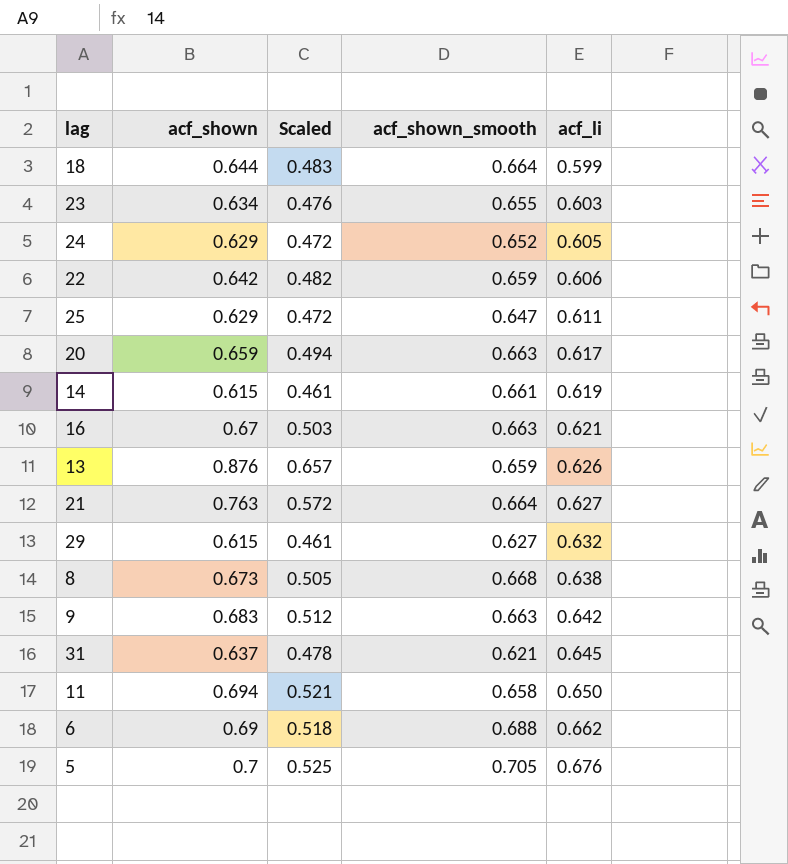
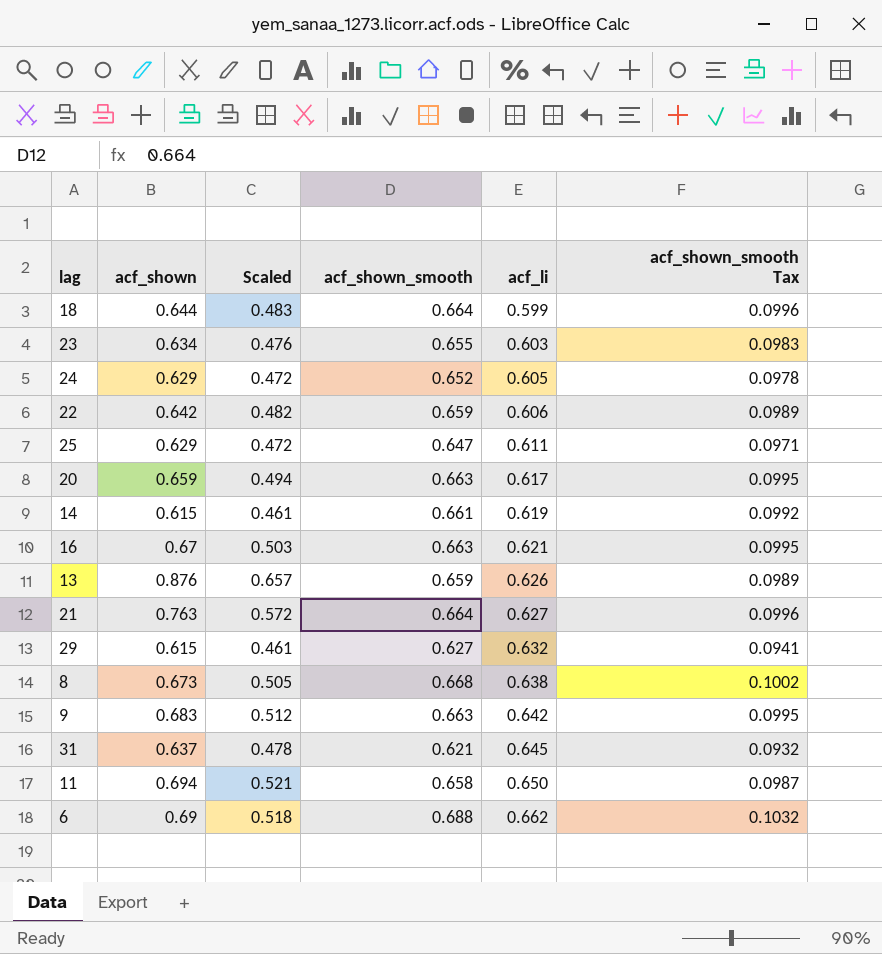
column acf_shown_smooth Tax | formula: none -> [acf_shown_smooth] * 0.15
row 5: 0.7 | 0.525 | 0.705 | 0.676 -> none

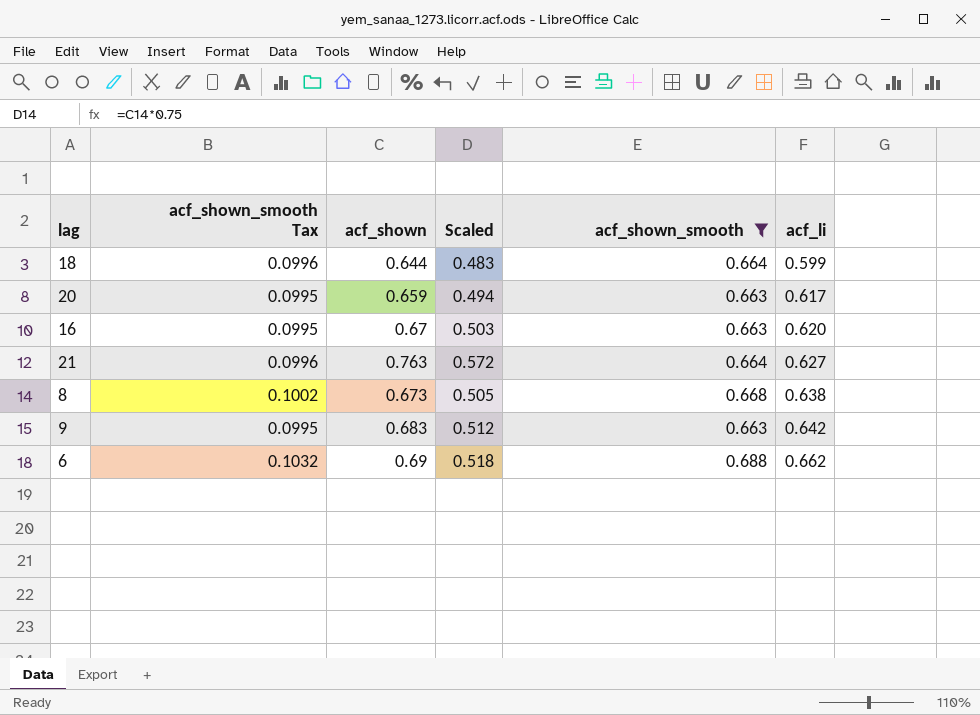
filter: none -> acf_shown_smooth >= 0.663
column acf_shown_smooth Tax | position: 6 -> 2
16 | acf_li: 0.621 -> 0.620

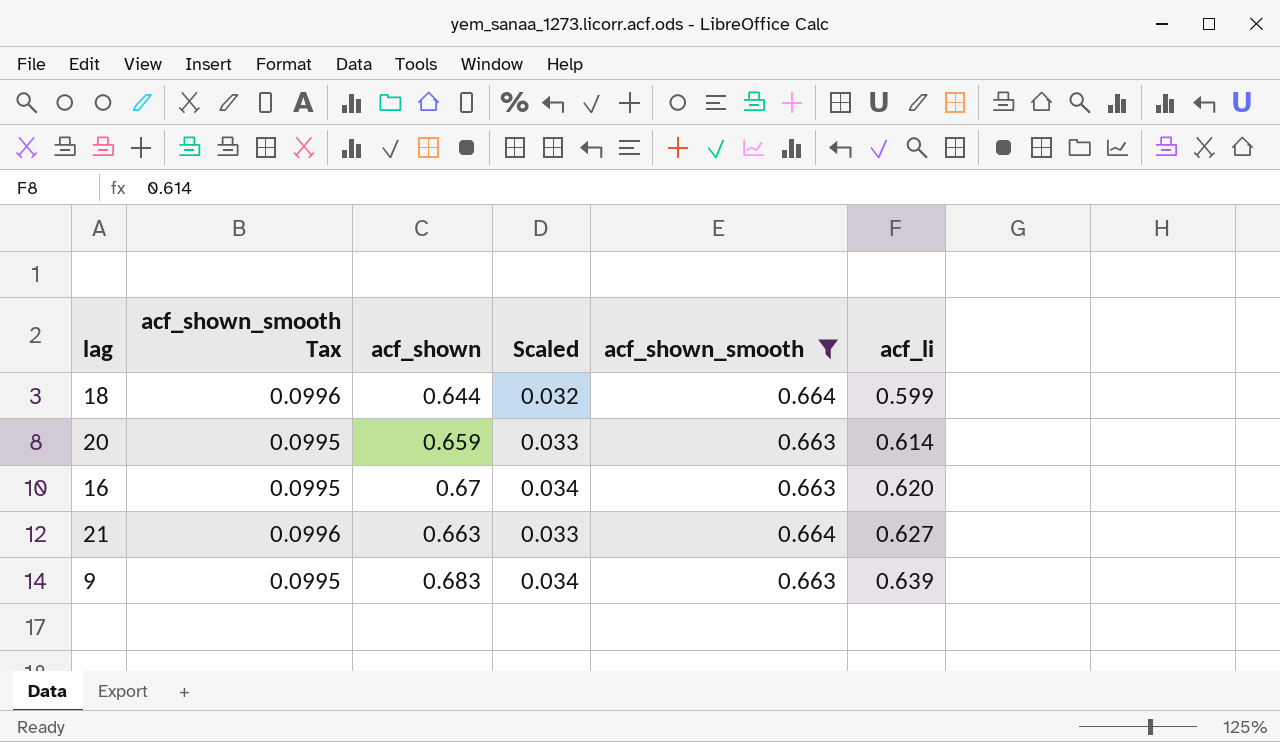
column Scaled | formula: [acf_shown] * 0.75 -> [acf_shown] * 0.05
row 8: 0.1002 | 0.673 | 0.505 | 0.668 | 0.638 -> none
row 6: 0.1032 | 0.69 | 0.518 | 0.688 | 0.662 -> none
20 | acf_li: 0.617 -> 0.614
21 | acf_shown: 0.763 -> 0.663
9 | acf_li: 0.642 -> 0.639

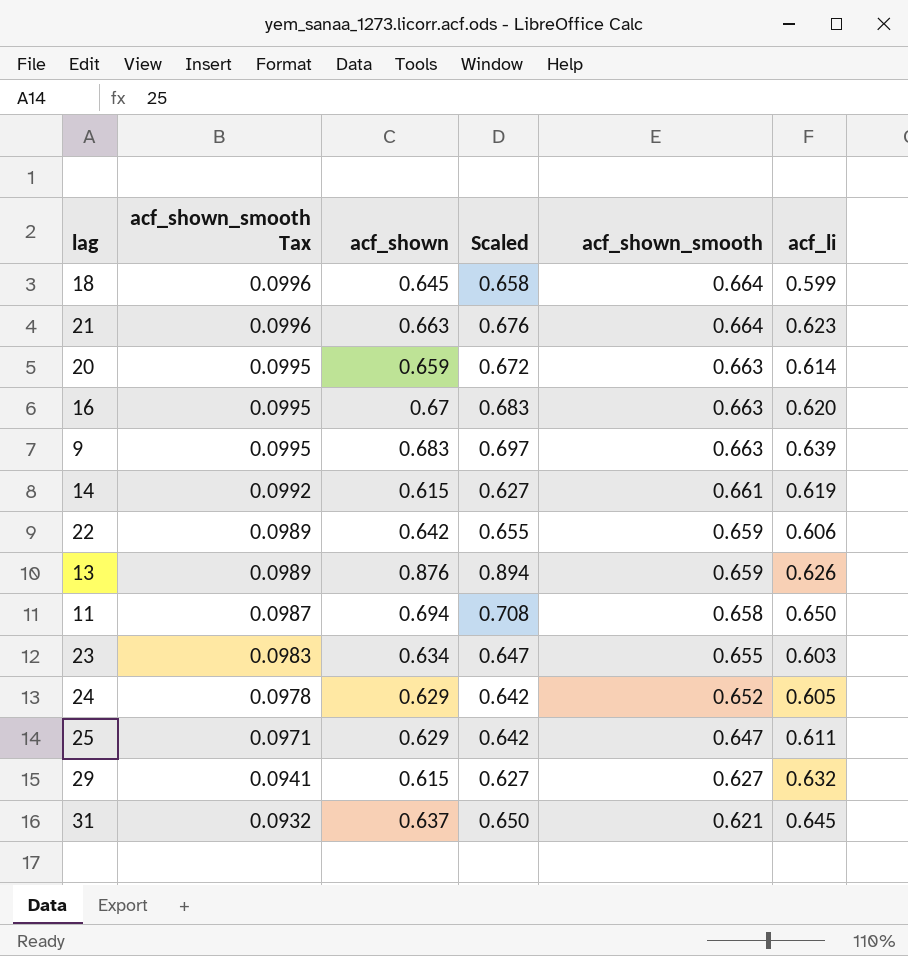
filter: acf_shown_smooth >= 0.663 -> none
row order: acf_li ascending -> acf_shown_smooth Tax descending
column Scaled | formula: [acf_shown] * 0.05 -> [acf_shown] * 1.02
18 | acf_shown: 0.644 -> 0.645
21 | acf_li: 0.627 -> 0.623

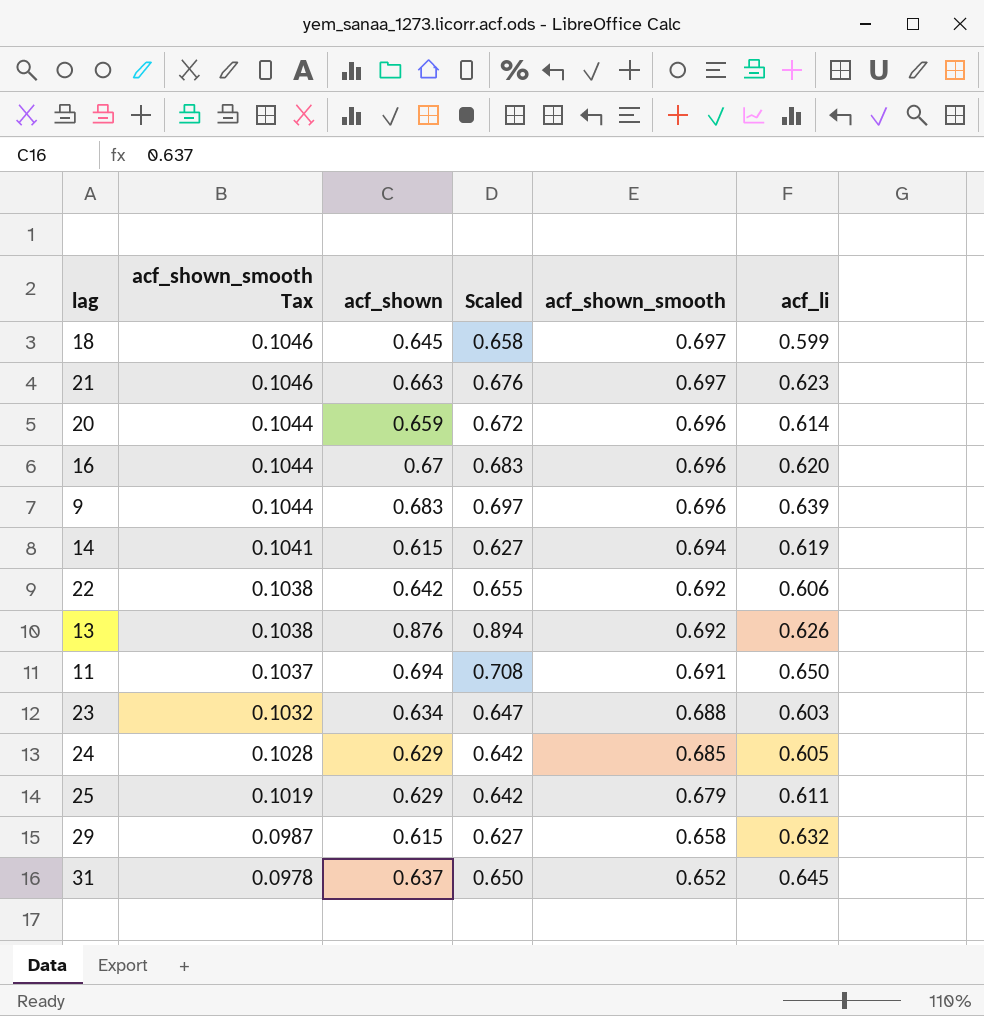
18 | acf_shown_smooth Tax: 0.0996 -> 0.1046
18 | acf_shown_smooth: 0.664 -> 0.697
21 | acf_shown_smooth Tax: 0.0996 -> 0.1046
21 | acf_shown_smooth: 0.664 -> 0.697
20 | acf_shown_smooth Tax: 0.0995 -> 0.1044
20 | acf_shown_smooth: 0.663 -> 0.696
16 | acf_shown_smooth Tax: 0.0995 -> 0.1044
16 | acf_shown_smooth: 0.663 -> 0.696
9 | acf_shown_smooth Tax: 0.0995 -> 0.1044
9 | acf_shown_smooth: 0.663 -> 0.696
14 | acf_shown_smooth Tax: 0.0992 -> 0.1041
14 | acf_shown_smooth: 0.661 -> 0.694
22 | acf_shown_smooth Tax: 0.0989 -> 0.1038
22 | acf_shown_smooth: 0.659 -> 0.692
13 | acf_shown_smooth Tax: 0.0989 -> 0.1038
13 | acf_shown_smooth: 0.659 -> 0.692
11 | acf_shown_smooth Tax: 0.0987 -> 0.1037
11 | acf_shown_smooth: 0.658 -> 0.691
23 | acf_shown_smooth Tax: 0.0983 -> 0.1032
23 | acf_shown_smooth: 0.655 -> 0.688
24 | acf_shown_smooth Tax: 0.0978 -> 0.1028
24 | acf_shown_smooth: 0.652 -> 0.685
25 | acf_shown_smooth Tax: 0.0971 -> 0.1019
25 | acf_shown_smooth: 0.647 -> 0.679
29 | acf_shown_smooth Tax: 0.0941 -> 0.0987
29 | acf_shown_smooth: 0.627 -> 0.658
31 | acf_shown_smooth Tax: 0.0932 -> 0.0978
31 | acf_shown_smooth: 0.621 -> 0.652

